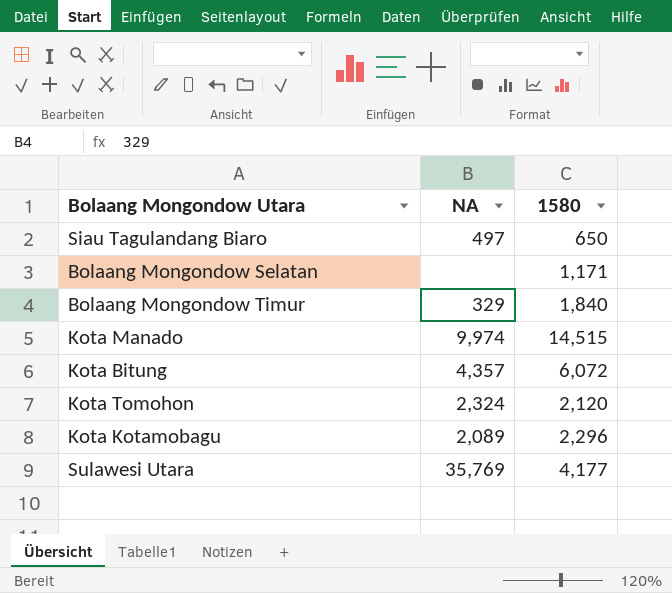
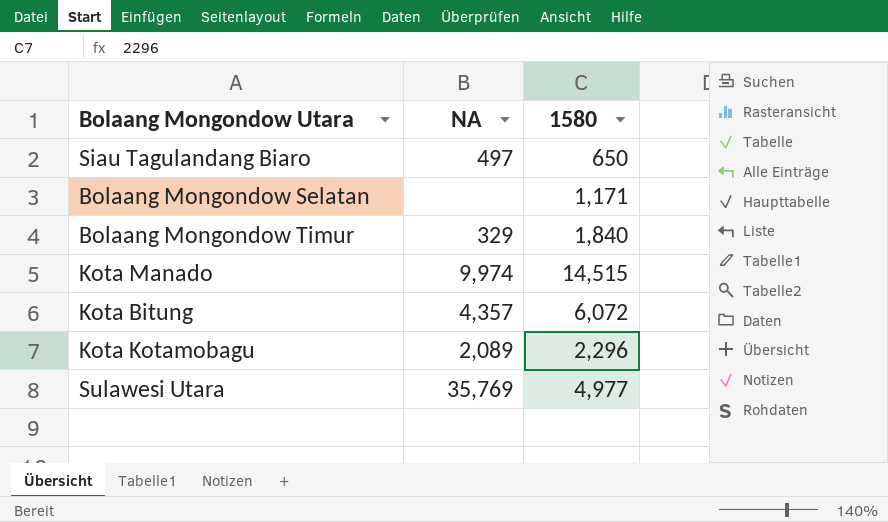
row Kota Tomohon: 2,324 | 2,120 -> none
Sulawesi Utara | 1580: 4,177 -> 4,977

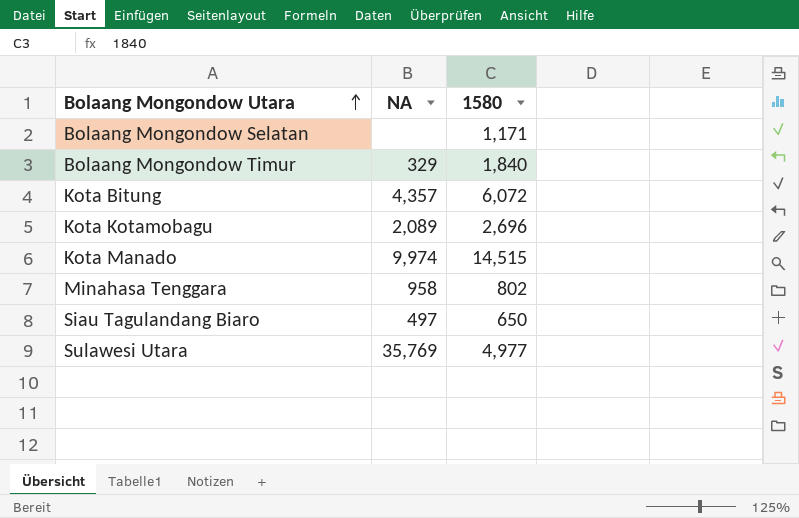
row order: none -> Bolaang Mongondow Utara ascending
Kota Kotamobagu | 1580: 2,296 -> 2,696
row Minahasa Tenggara: none -> 958 | 802

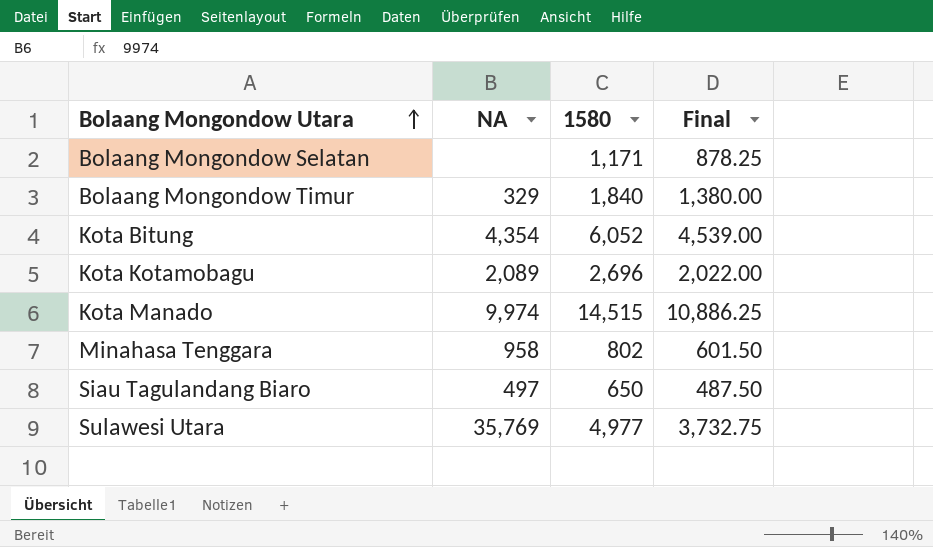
column Final | formula: none -> [1580] * 0.75
Kota Bitung | NA: 4,357 -> 4,354
Kota Bitung | 1580: 6,072 -> 6,052

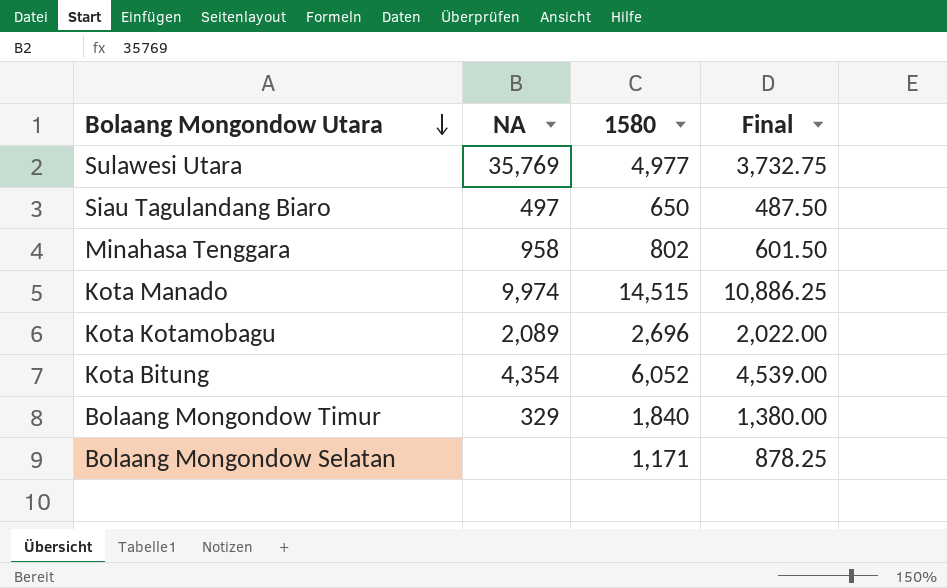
row order: Bolaang Mongondow Utara ascending -> Bolaang Mongondow Utara descending

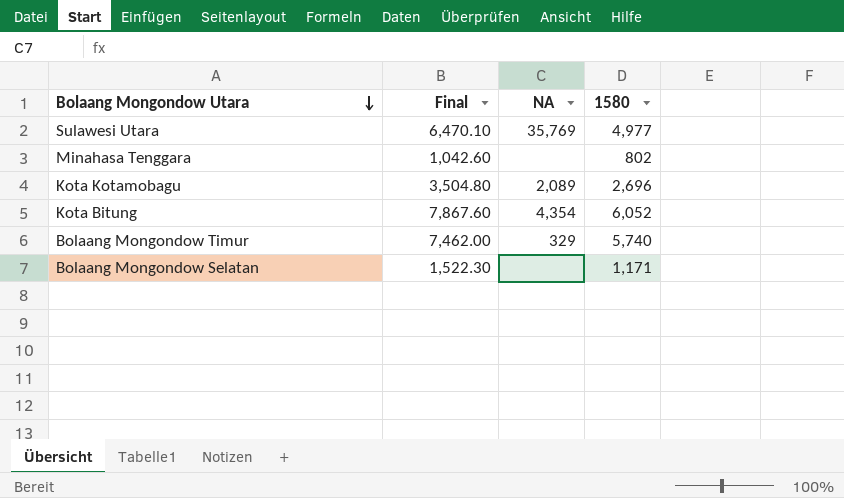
column Final | formula: [1580] * 0.75 -> [1580] * 1.3
column Final | position: 4 -> 2
row Siau Tagulandang Biaro: 497 | 650 | 487.50 -> none
row Kota Manado: 9,974 | 14,515 | 10,886.25 -> none
Minahasa Tenggara | NA: 958 -> none
Bolaang Mongondow Timur | 1580: 1,840 -> 5,740

